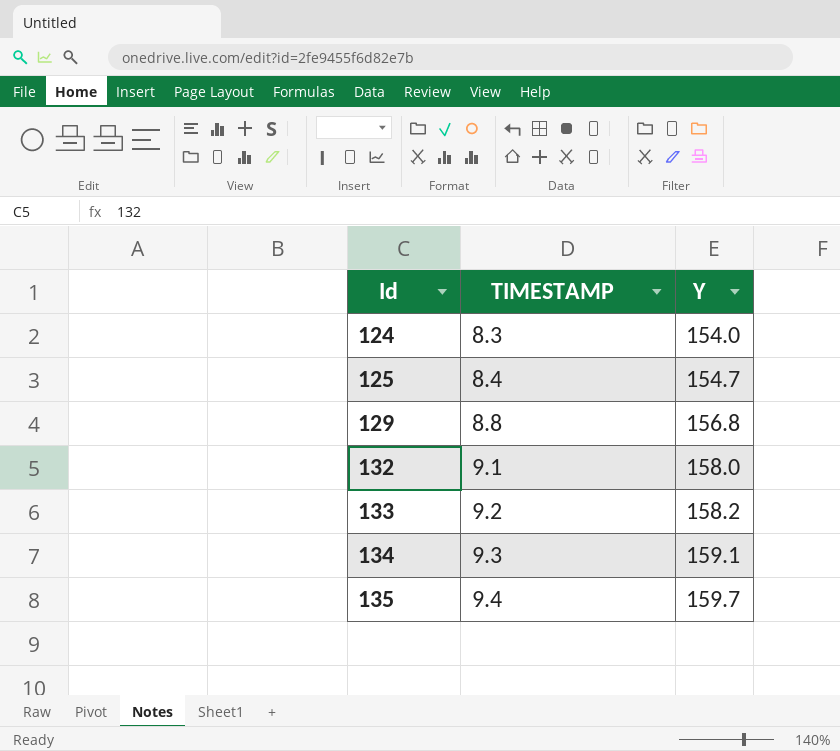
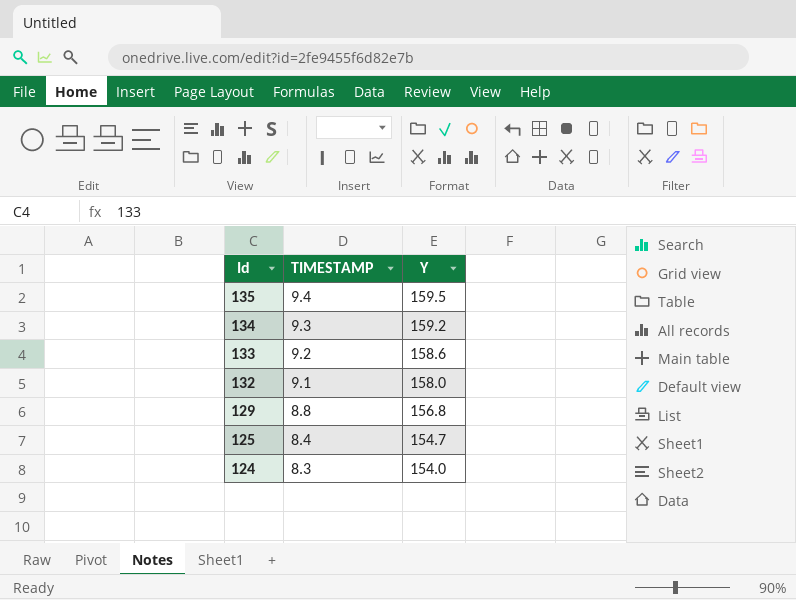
row order: Id ascending -> Id descending
135 | Y: 159.7 -> 159.5
134 | Y: 159.1 -> 159.2
133 | Y: 158.2 -> 158.6

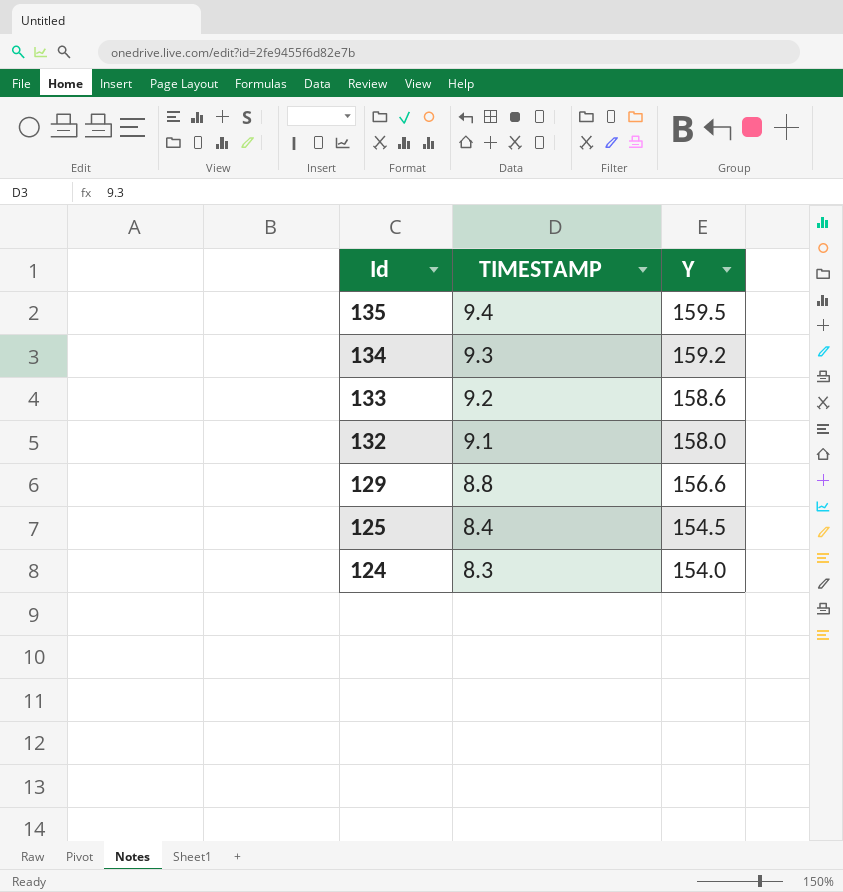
129 | Y: 156.8 -> 156.6
125 | Y: 154.7 -> 154.5

